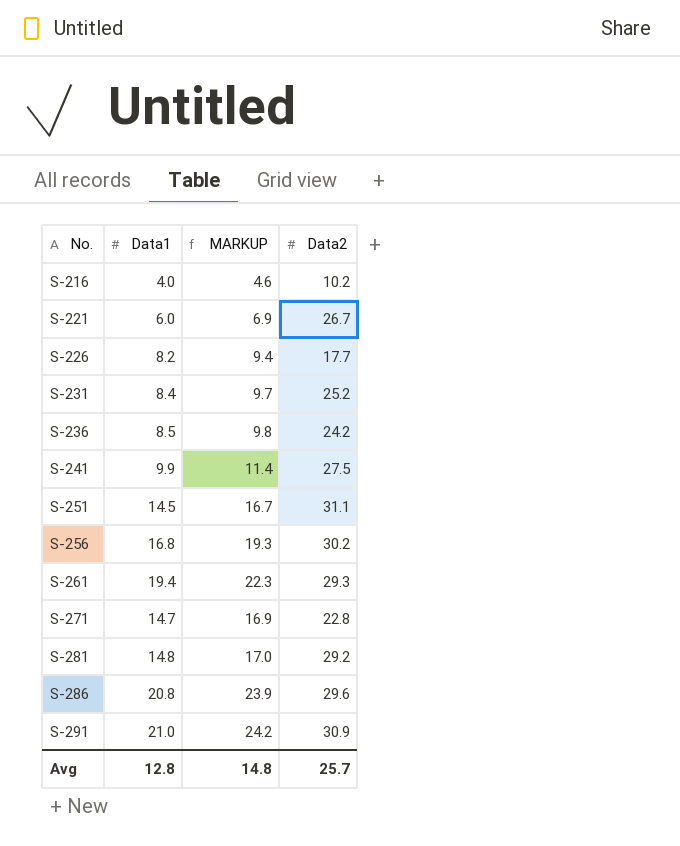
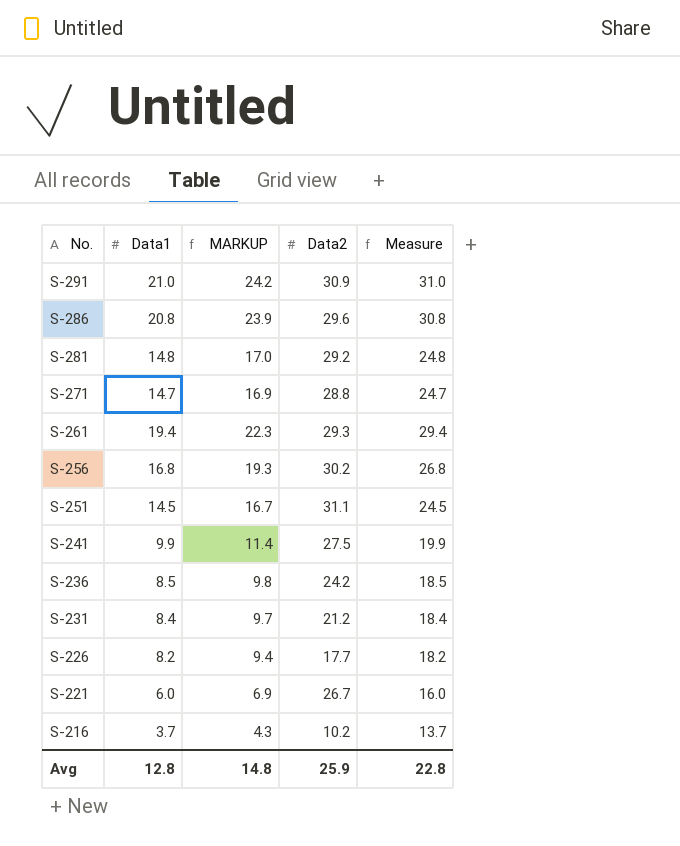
row order: No. ascending -> No. descending
column Measure | formula: none -> [Data1] + 10
S-271 | Data2: 22.8 -> 28.8
S-231 | Data2: 25.2 -> 21.2
S-216 | Data1: 4.0 -> 3.7
S-216 | MARKUP: 4.6 -> 4.3
Avg | Data2: 25.7 -> 25.9

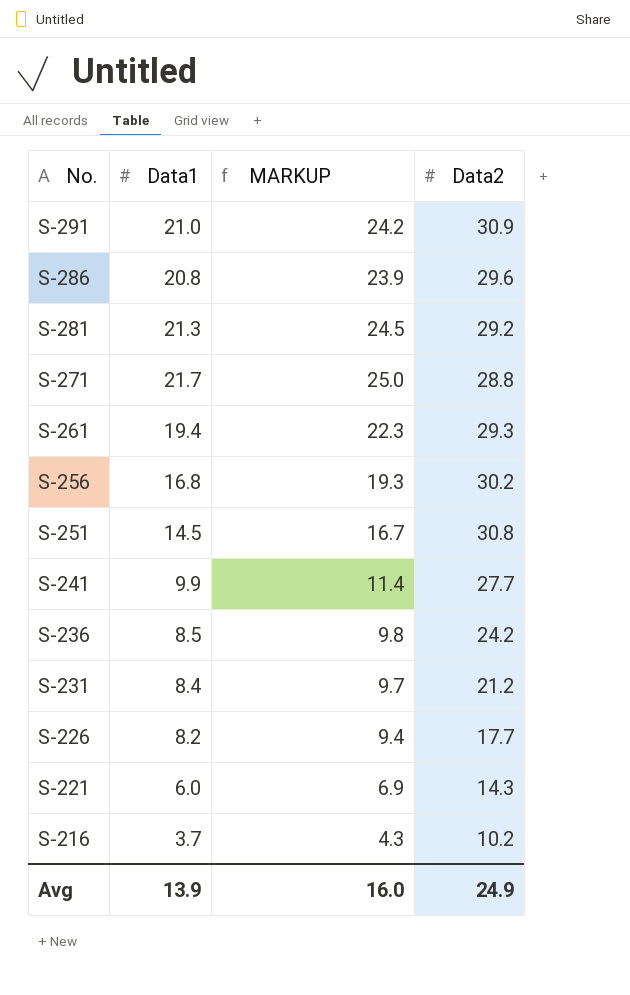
column Measure | formula: [Data1] + 10 -> none
S-281 | Data1: 14.8 -> 21.3
S-281 | MARKUP: 17.0 -> 24.5
S-271 | Data1: 14.7 -> 21.7
S-271 | MARKUP: 16.9 -> 25.0
S-251 | Data2: 31.1 -> 30.8
S-241 | Data2: 27.5 -> 27.7
S-221 | Data2: 26.7 -> 14.3
Avg | Data1: 12.8 -> 13.9
Avg | MARKUP: 14.8 -> 16.0
Avg | Data2: 25.9 -> 24.9

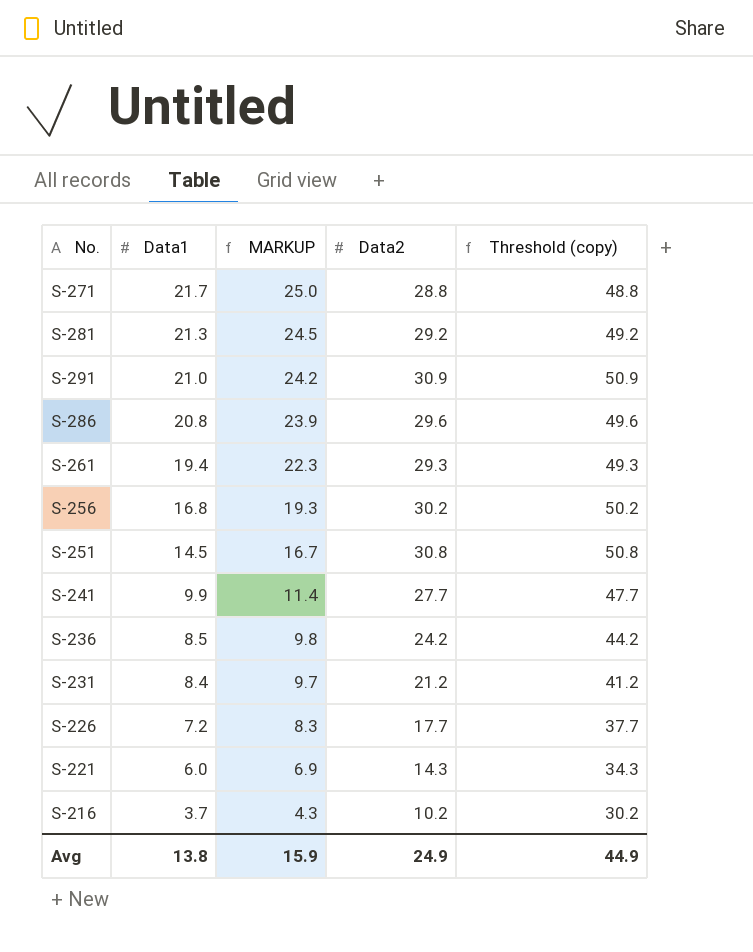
row order: No. descending -> Data1 descending
column Threshold (copy) | formula: none -> [Data2] + 20
S-226 | Data1: 8.2 -> 7.2
S-226 | MARKUP: 9.4 -> 8.3
Avg | Data1: 13.9 -> 13.8
Avg | MARKUP: 16.0 -> 15.9

